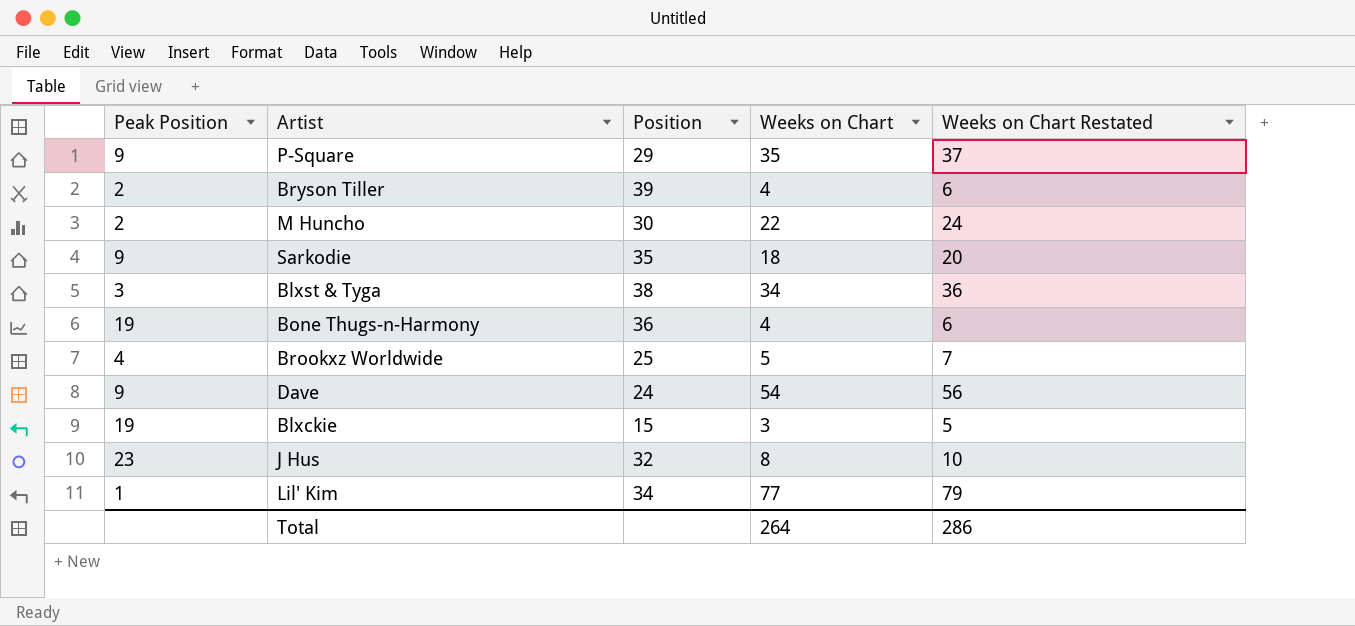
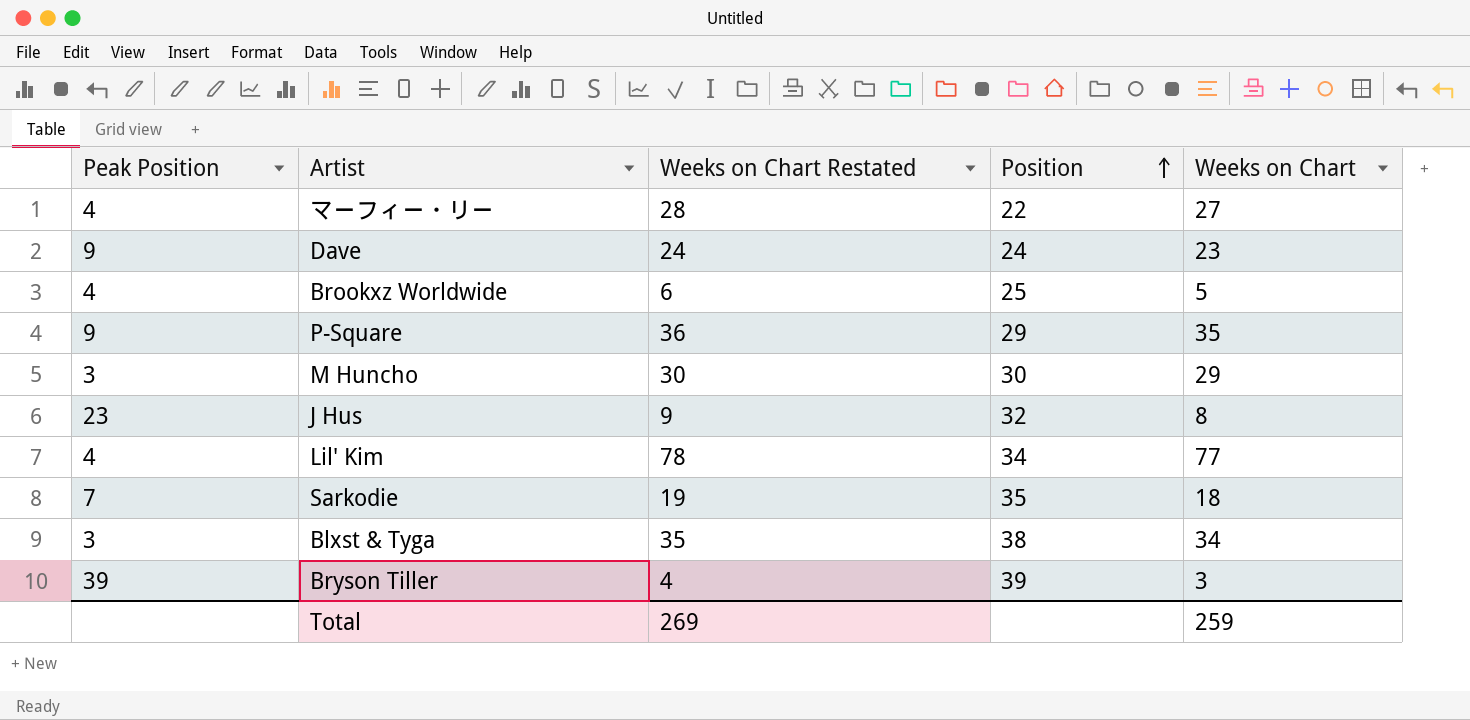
row order: none -> Position ascending
column Weeks on Chart Restated | formula: [Weeks on Chart] + 2 -> [Weeks on Chart] + 1
column Weeks on Chart Restated | position: 5 -> 3
row Bone Thugs-n-Harmony: 19 | 36 | 4 | 6 -> none
row Blxckie: 19 | 15 | 3 | 5 -> none
row マーフィー・リー: none -> 4 | 28 | 22 | 27
Dave | Weeks on Chart: 54 -> 23
M Huncho | Peak Position: 2 -> 3
M Huncho | Weeks on Chart: 22 -> 29
Lil' Kim | Peak Position: 1 -> 4
Sarkodie | Peak Position: 9 -> 7
Bryson Tiller | Peak Position: 2 -> 39
Bryson Tiller | Weeks on Chart: 4 -> 3
Total | Weeks on Chart Restated: 286 -> 269
Total | Weeks on Chart: 264 -> 259

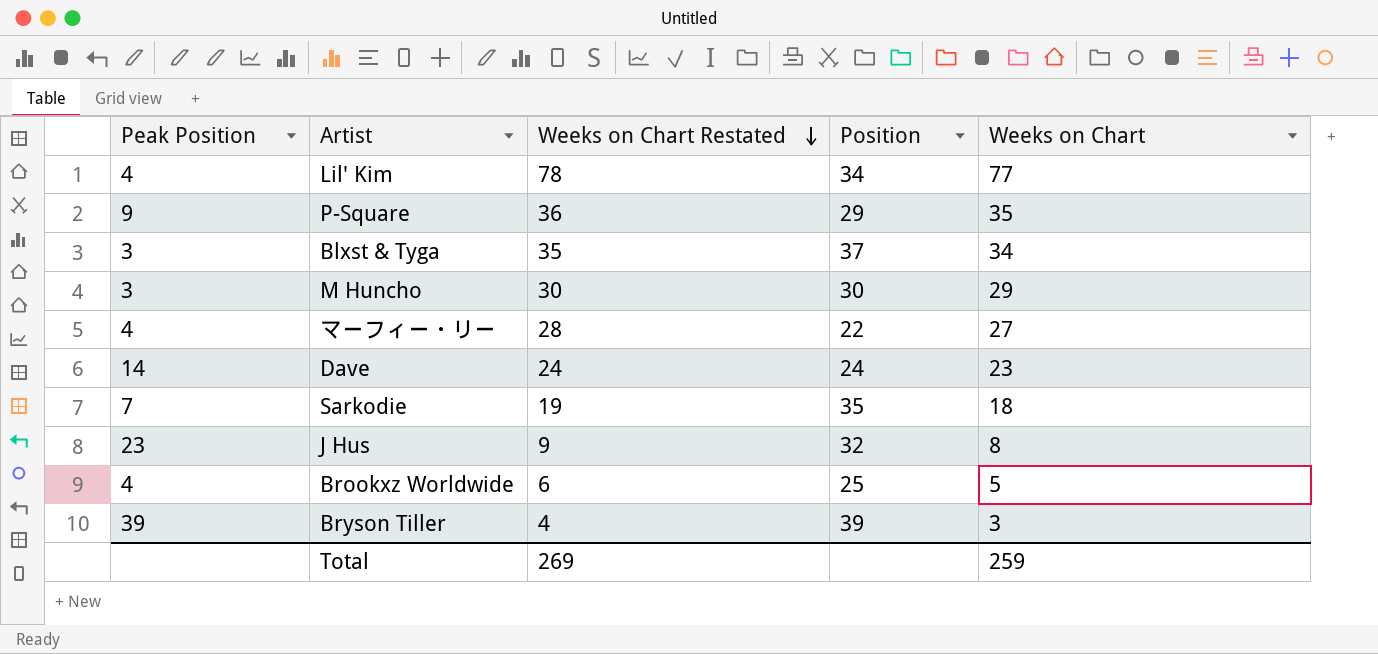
row order: Position ascending -> Weeks on Chart Restated descending
Blxst & Tyga | Position: 38 -> 37
Dave | Peak Position: 9 -> 14

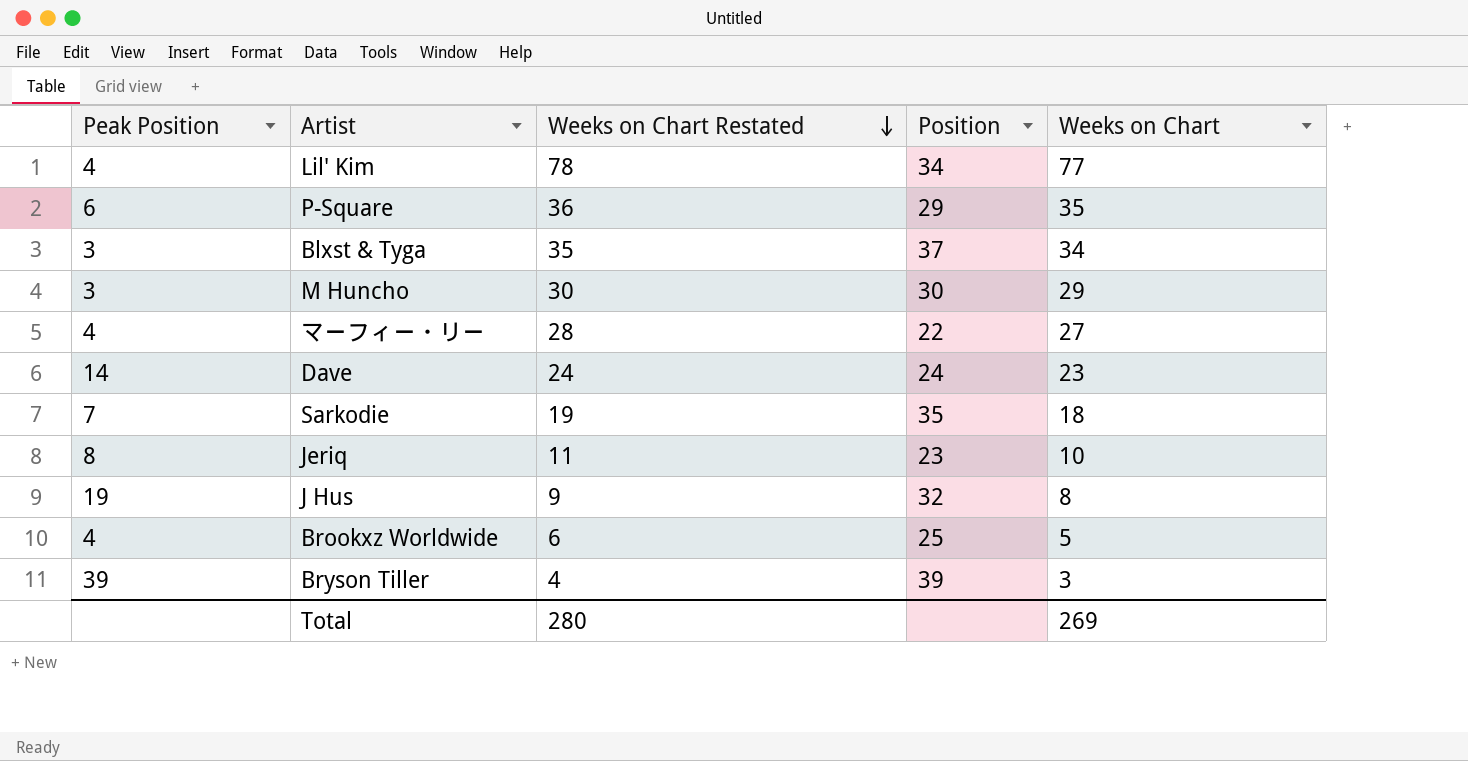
P-Square | Peak Position: 9 -> 6
row Jeriq: none -> 8 | 11 | 23 | 10
J Hus | Peak Position: 23 -> 19
Total | Weeks on Chart Restated: 269 -> 280
Total | Weeks on Chart: 259 -> 269

